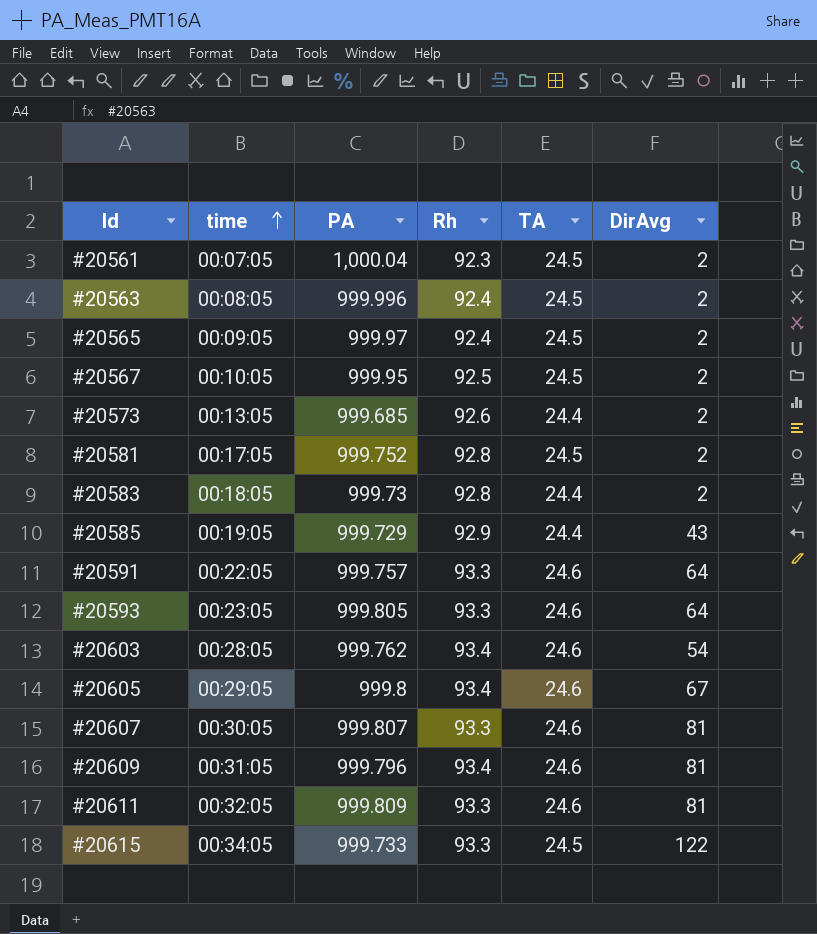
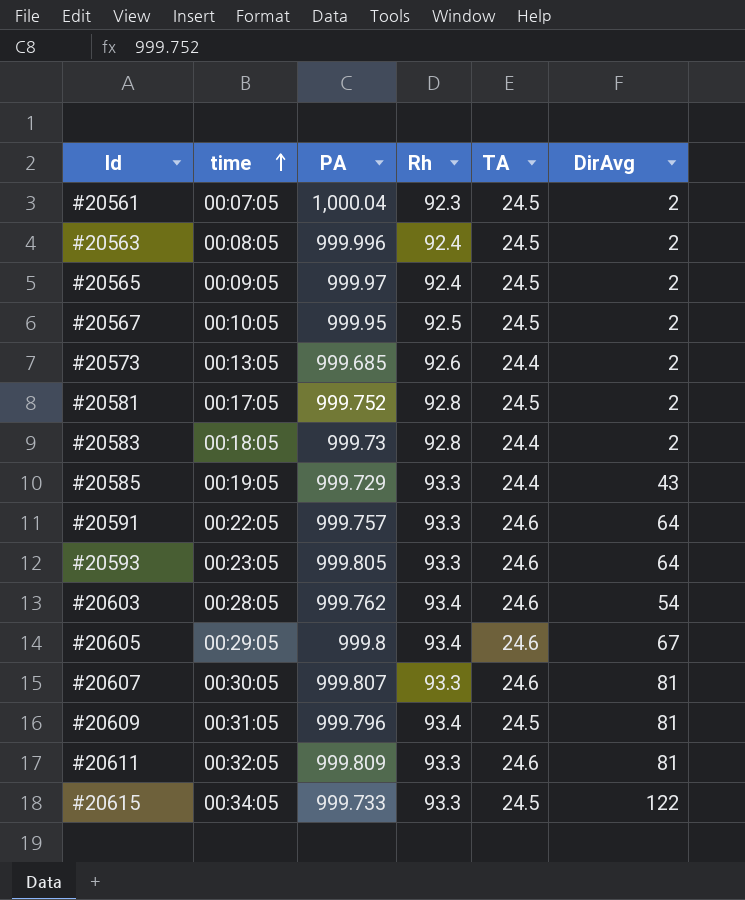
#20585 | Rh: 92.9 -> 93.3
#20609 | TA: 24.6 -> 24.5

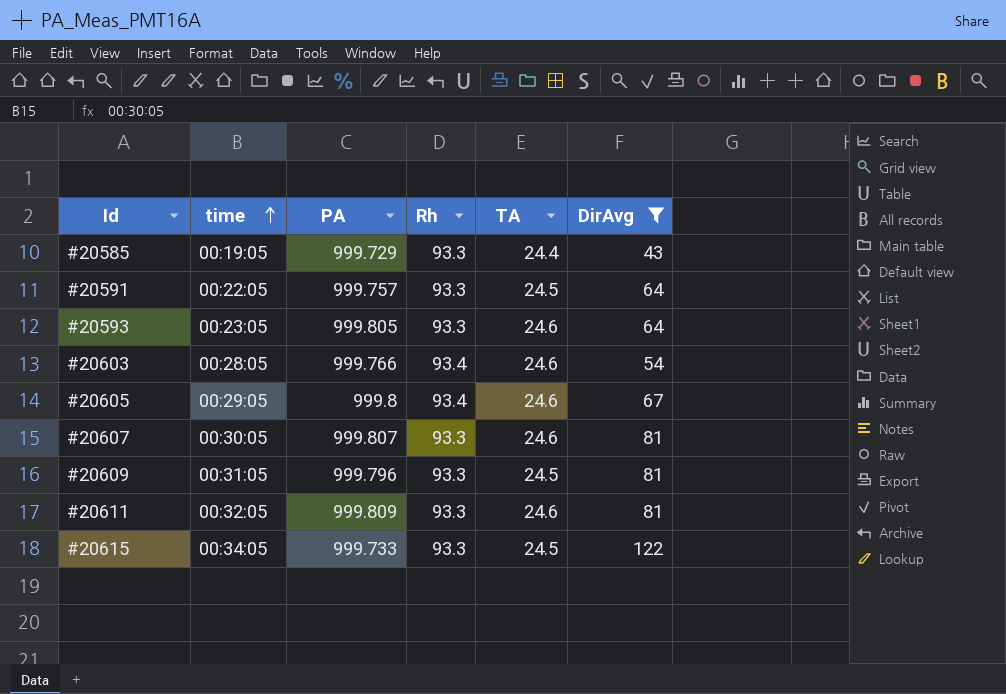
filter: none -> DirAvg != 2
#20591 | TA: 24.6 -> 24.5
#20603 | PA: 999.762 -> 999.766
#20609 | Rh: 93.4 -> 93.3

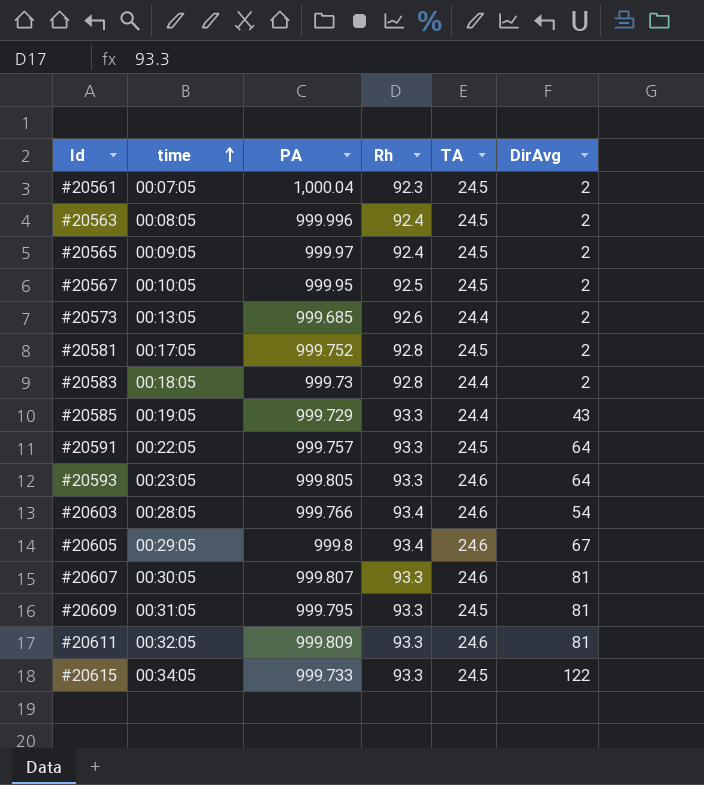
filter: DirAvg != 2 -> none
#20609 | PA: 999.796 -> 999.795

